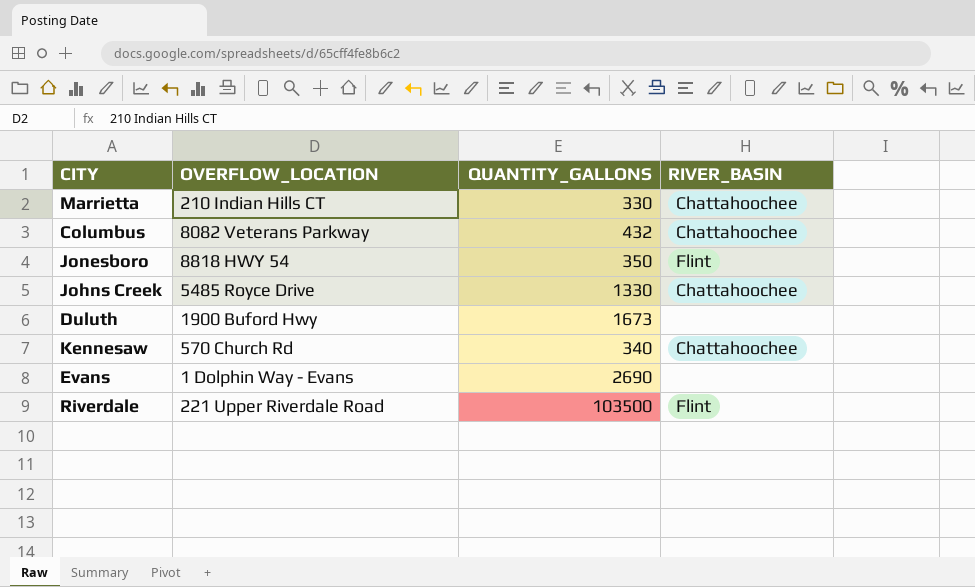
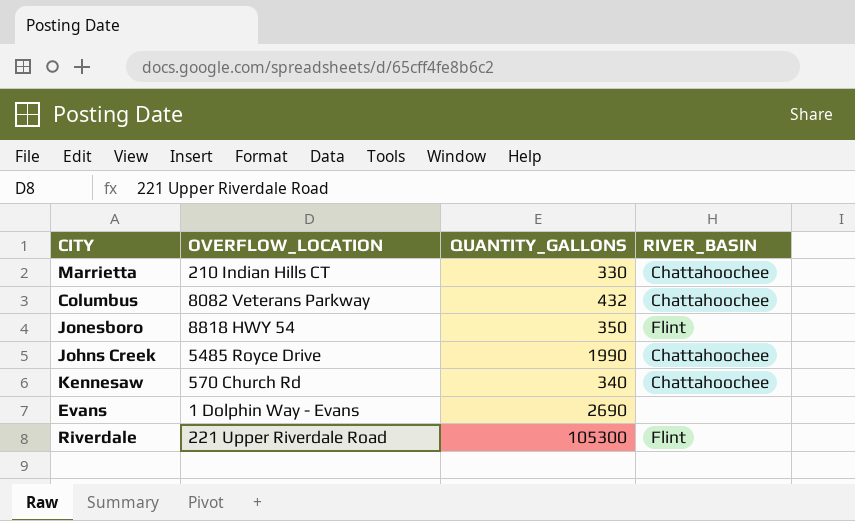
row Duluth: 1900 Buford Hwy | 1673 | none -> none
Johns Creek | QUANTITY_GALLONS: 1330 -> 1990
Riverdale | QUANTITY_GALLONS: 103500 -> 105300

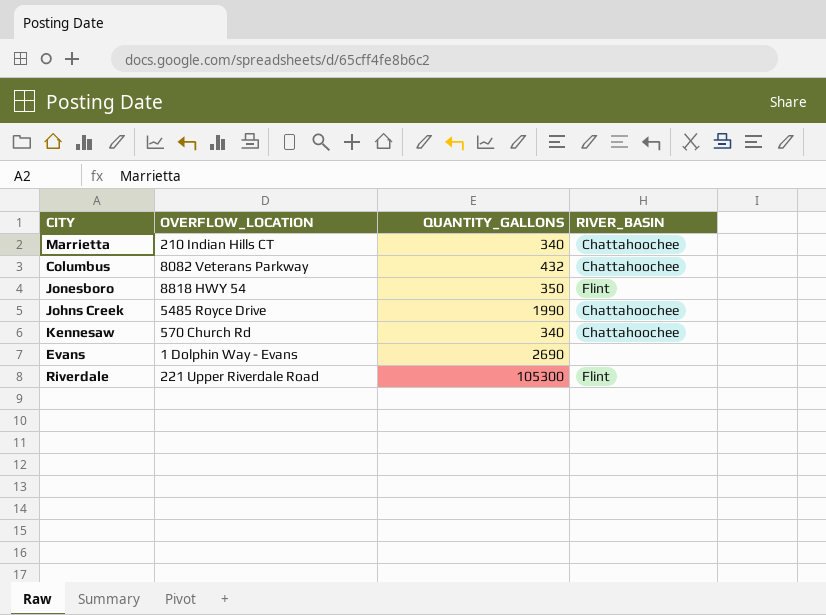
Marrietta | QUANTITY_GALLONS: 330 -> 340

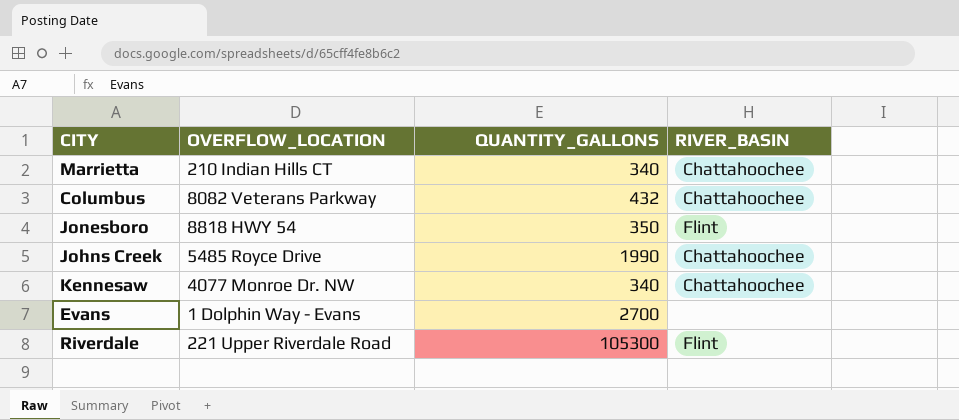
Kennesaw | OVERFLOW_LOCATION: 570 Church Rd -> 4077 Monroe Dr. NW
Evans | QUANTITY_GALLONS: 2690 -> 2700

